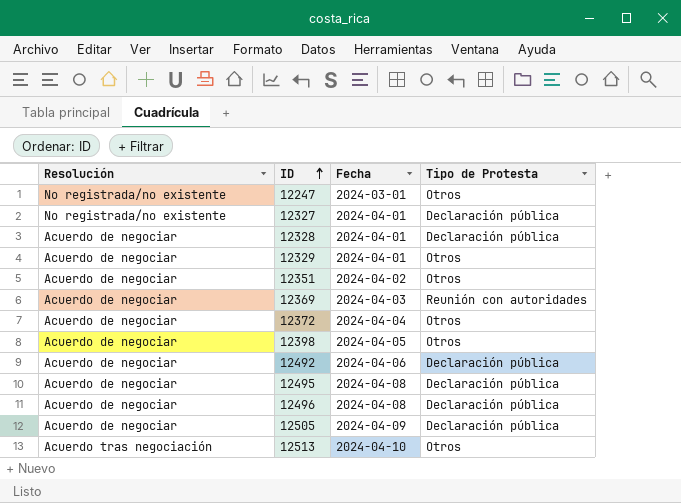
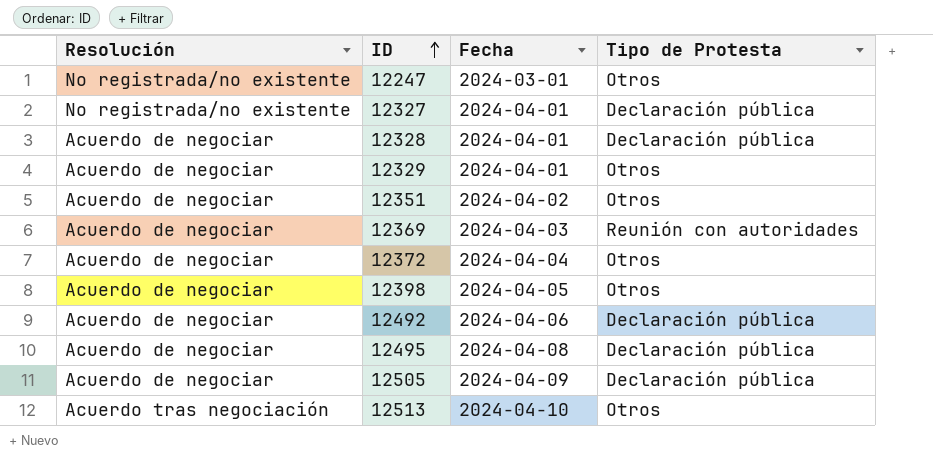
row 12496: Acuerdo de negociar | 2024-04-08 | Declaración pública -> none

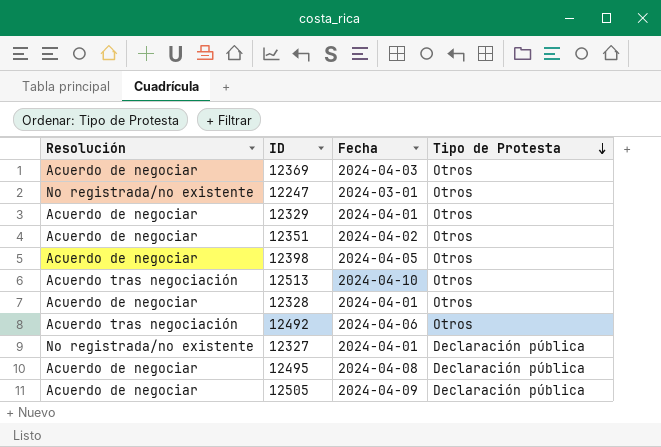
row order: ID ascending -> Tipo de Protesta descending
row 12372: Acuerdo de negociar | 2024-04-04 | Otros -> none
12369 | Tipo de Protesta: Reunión con autoridades -> Otros
12328 | Tipo de Protesta: Declaración pública -> Otros
12492 | Resolución: Acuerdo de negociar -> Acuerdo tras negociación
12492 | Tipo de Protesta: Declaración pública -> Otros

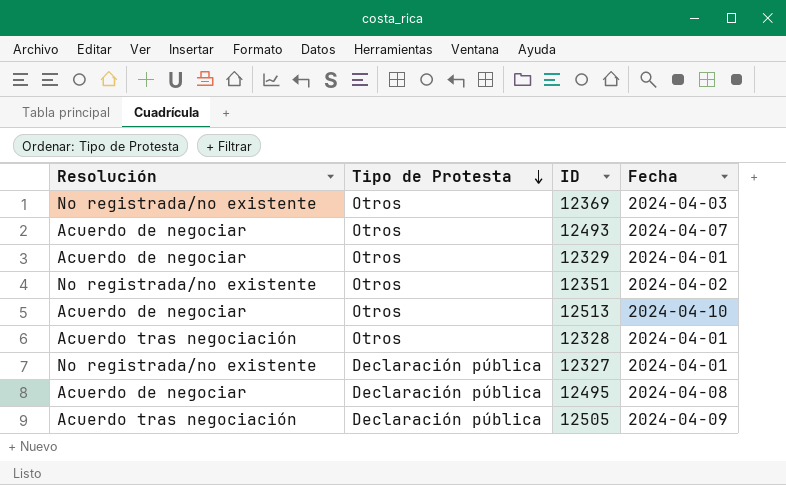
column Tipo de Protesta | position: 4 -> 2
row 12247: No registrada/no existente | 2024-03-01 | Otros -> none
row 12398: Acuerdo de negociar | 2024-04-05 | Otros -> none
row 12492: Acuerdo tras negociación | 2024-04-06 | Otros -> none
12369 | Resolución: Acuerdo de negociar -> No registrada/no existente
row 12493: none -> Acuerdo de negociar | Otros | 2024-04-07
12351 | Resolución: Acuerdo de negociar -> No registrada/no existente
12513 | Resolución: Acuerdo tras negociación -> Acuerdo de negociar
12328 | Resolución: Acuerdo de negociar -> Acuerdo tras negociación
12505 | Resolución: Acuerdo de negociar -> Acuerdo tras negociación

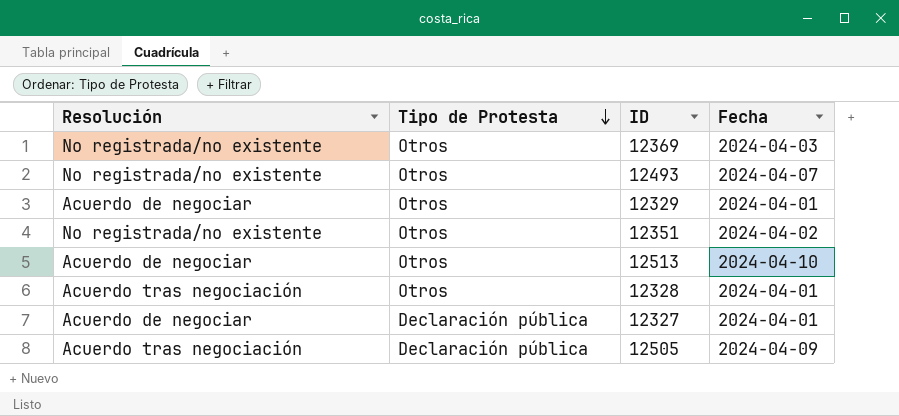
row 12495: Acuerdo de negociar | Declaración pública | 2024-04-08 -> none
12493 | Resolución: Acuerdo de negociar -> No registrada/no existente
12327 | Resolución: No registrada/no existente -> Acuerdo de negociar

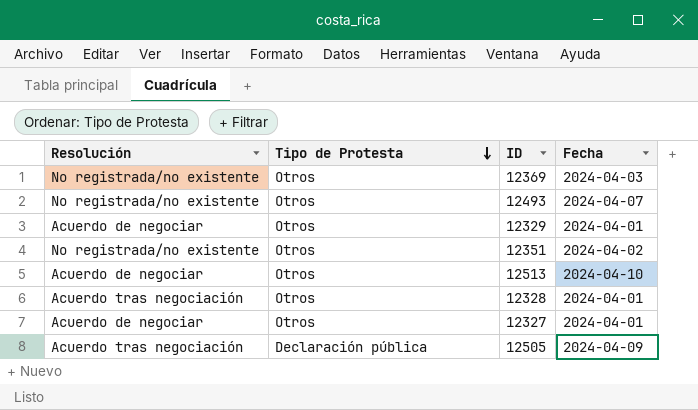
12327 | Tipo de Protesta: Declaración pública -> Otros

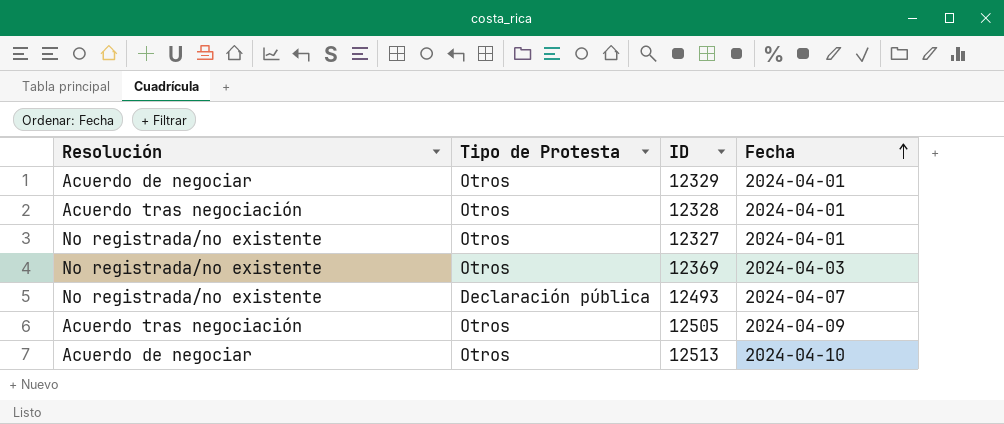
row order: Tipo de Protesta descending -> Fecha ascending
row 12351: No registrada/no existente | Otros | 2024-04-02 -> none
12327 | Resolución: Acuerdo de negociar -> No registrada/no existente
12493 | Tipo de Protesta: Otros -> Declaración pública
12505 | Tipo de Protesta: Declaración pública -> Otros

